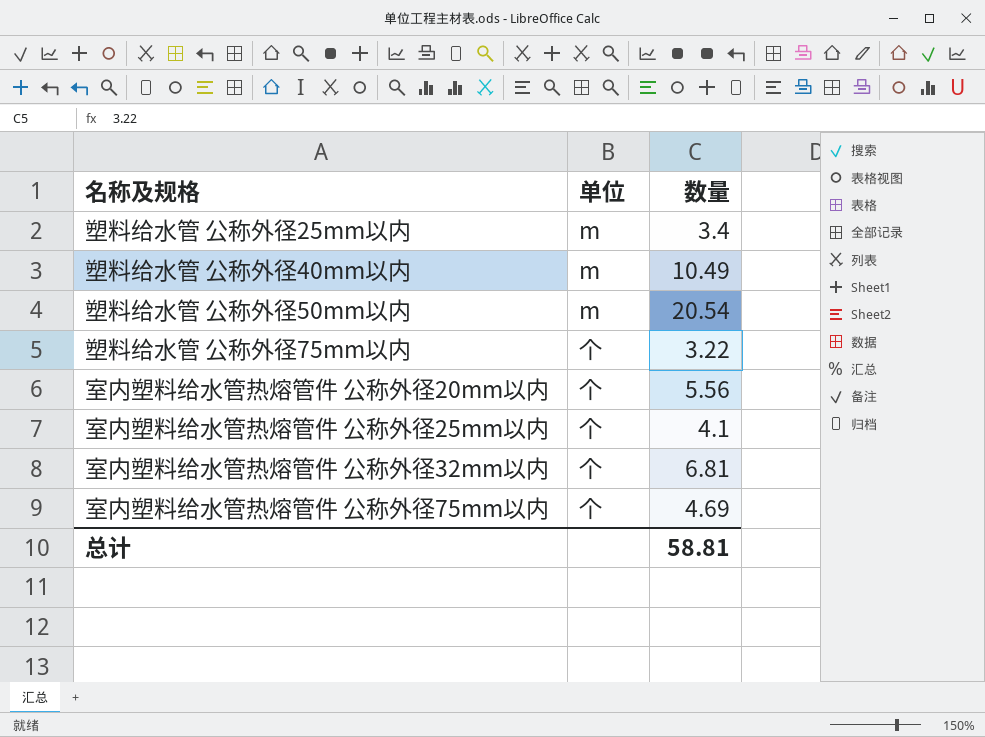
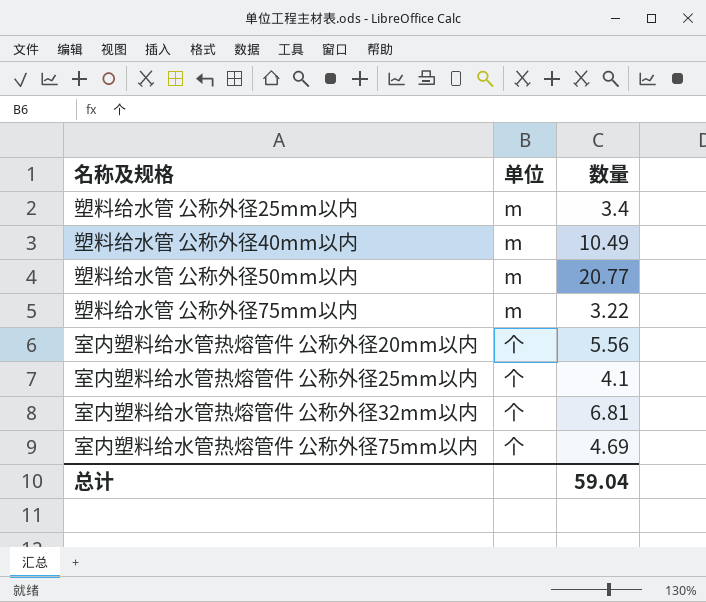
塑料给水管 公称外径50mm以内 | 数量: 20.54 -> 20.77
塑料给水管 公称外径75mm以内 | 单位: 个 -> m
总计 | 数量: 58.81 -> 59.04

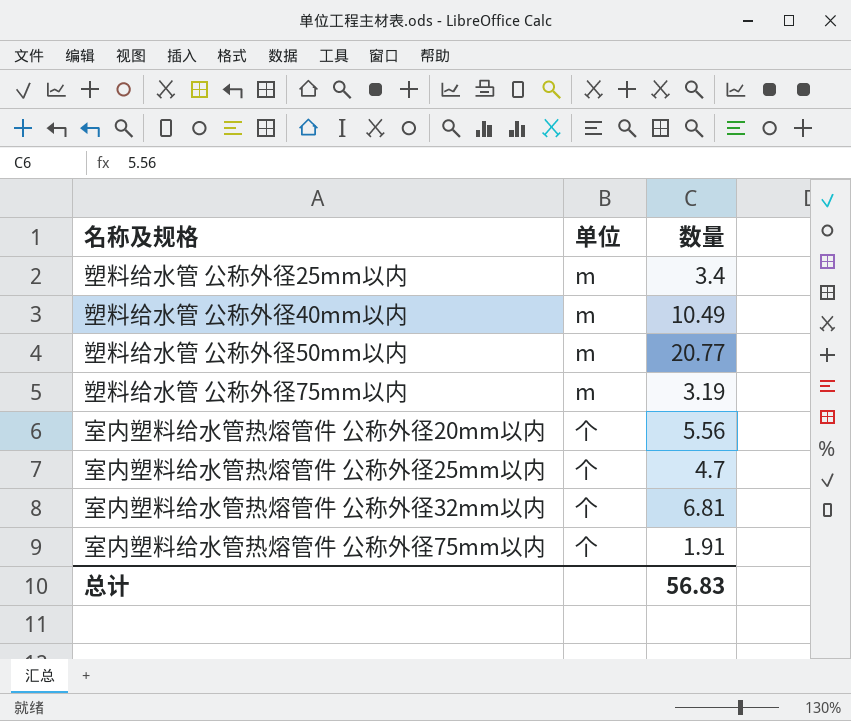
塑料给水管 公称外径75mm以内 | 数量: 3.22 -> 3.19
室内塑料给水管热熔管件 公称外径25mm以内 | 数量: 4.1 -> 4.7
室内塑料给水管热熔管件 公称外径75mm以内 | 数量: 4.69 -> 1.91
总计 | 数量: 59.04 -> 56.83

